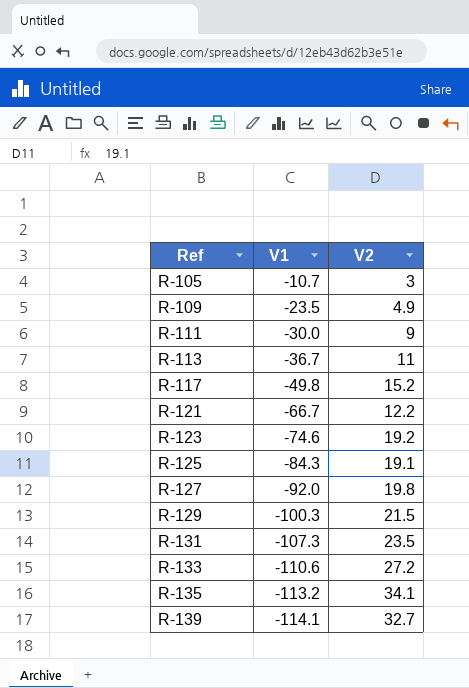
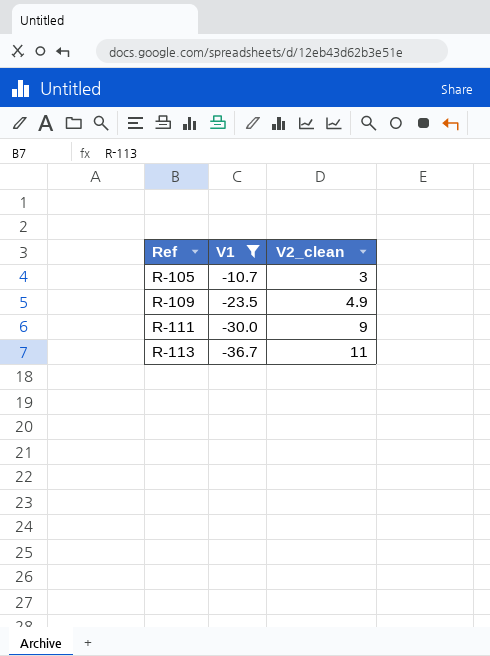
filter: none -> V1 >= -36.7
column name: V2 -> V2_clean

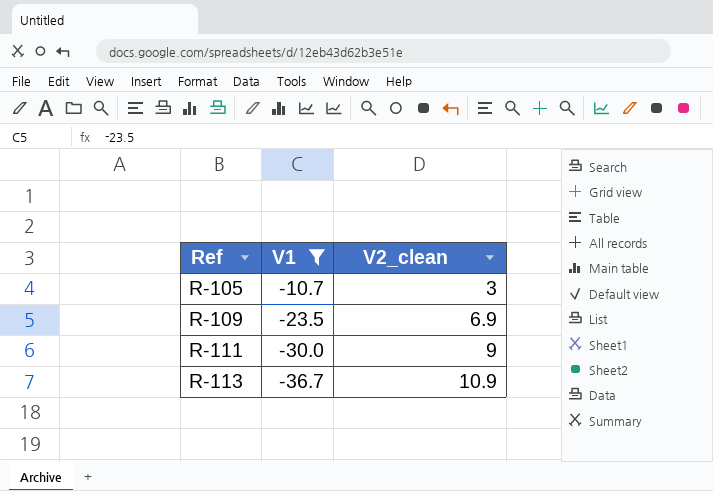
R-109 | V2_clean: 4.9 -> 6.9
R-113 | V2_clean: 11 -> 10.9

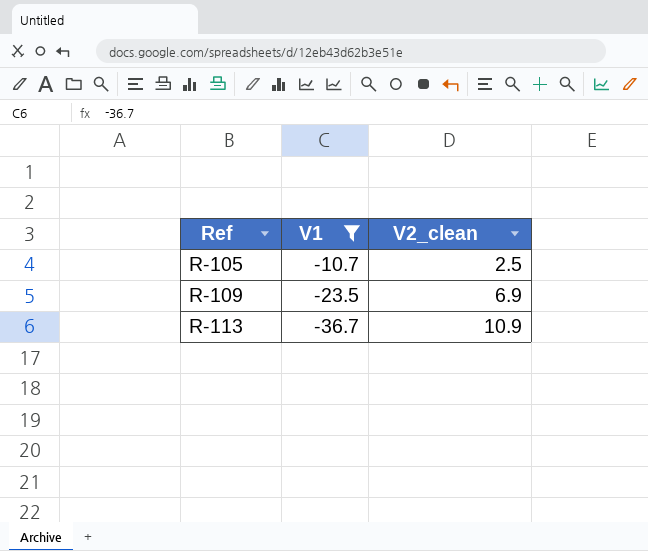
row R-111: -30.0 | 9 -> none
R-105 | V2_clean: 3 -> 2.5

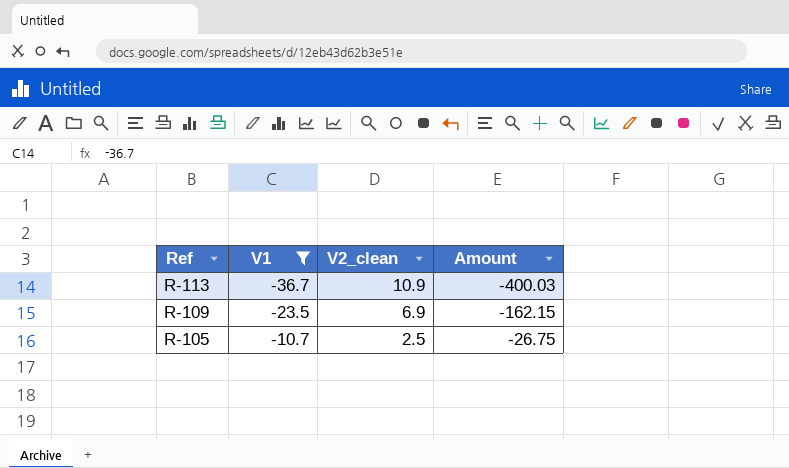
row order: Ref ascending -> Ref descending
column Amount | formula: none -> [V1] * [V2_clean]

